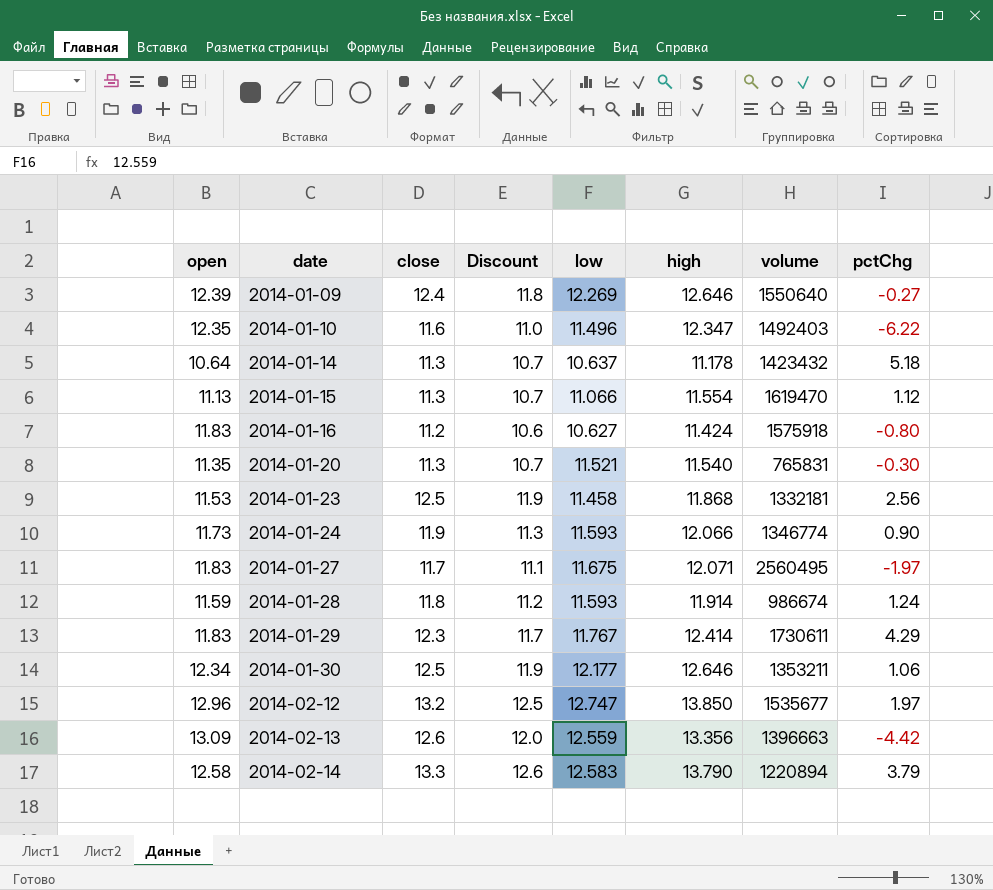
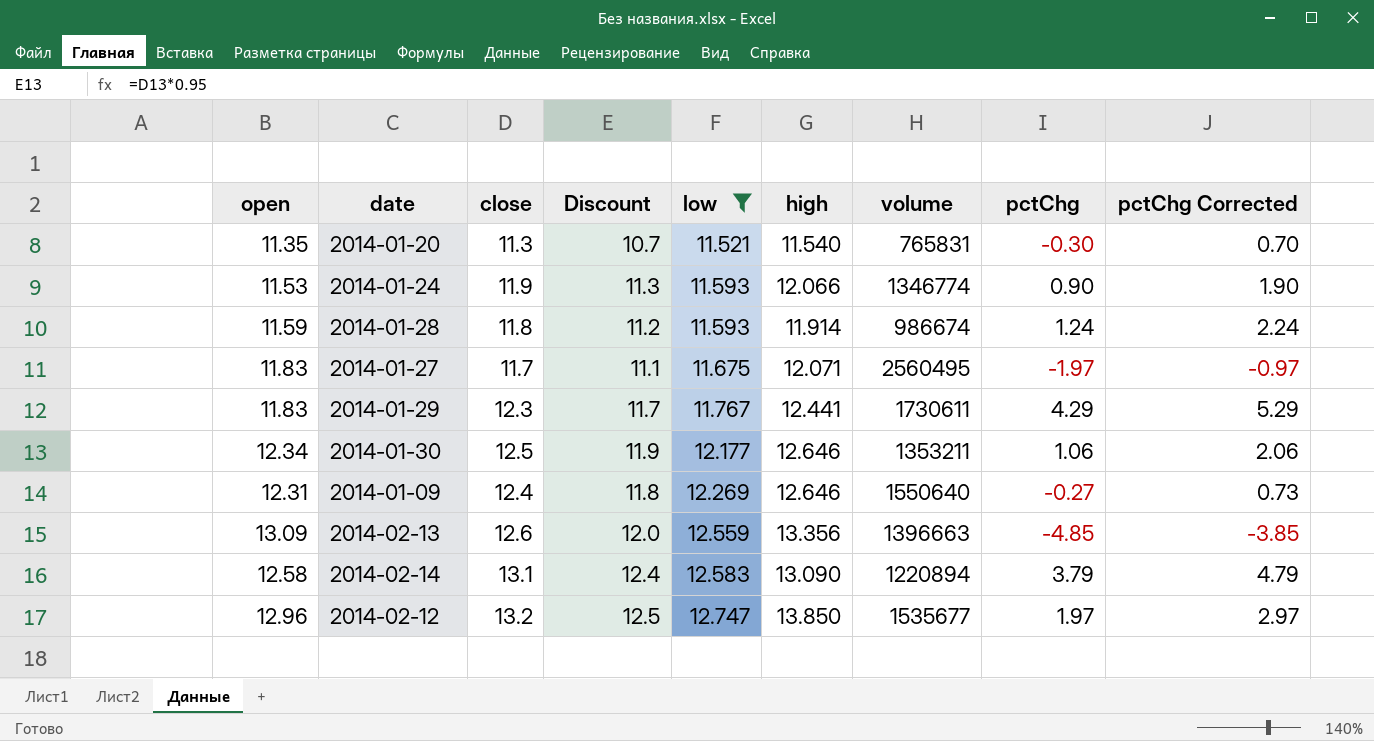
filter: none -> low >= 11.521
row order: date ascending -> low ascending
column pctChg Corrected | formula: none -> [pctChg] + 1
2014-01-24 | open: 11.73 -> 11.53
2014-01-29 | high: 12.414 -> 12.441
2014-01-09 | open: 12.39 -> 12.31
2014-02-13 | pctChg: -4.42 -> -4.85
2014-02-14 | close: 13.3 -> 13.1
2014-02-14 | Discount: 12.6 -> 12.4
2014-02-14 | high: 13.790 -> 13.090

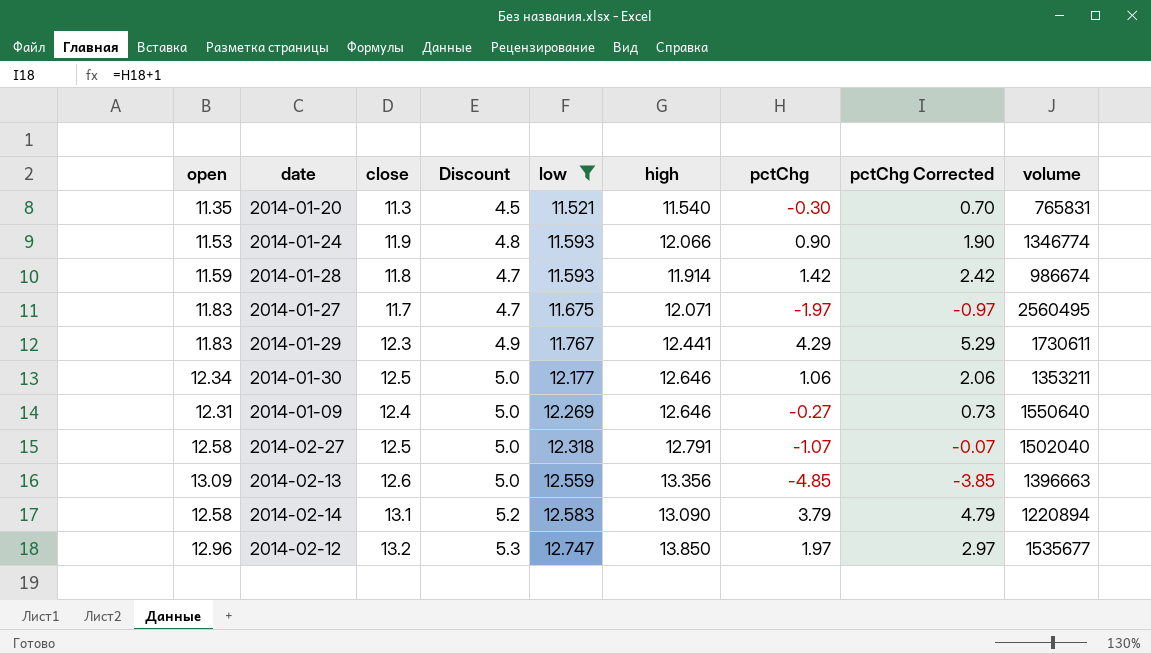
column Discount | formula: [close] * 0.95 -> [close] * 0.4
column volume | position: 7 -> 9
2014-01-28 | pctChg: 1.24 -> 1.42
2014-01-28 | pctChg Corrected: 2.24 -> 2.42
row 2014-02-27: none -> 12.58 | 12.5 | 5.0 | 12.318 | 12.791 | -1.07 | -0.07 | 1502040

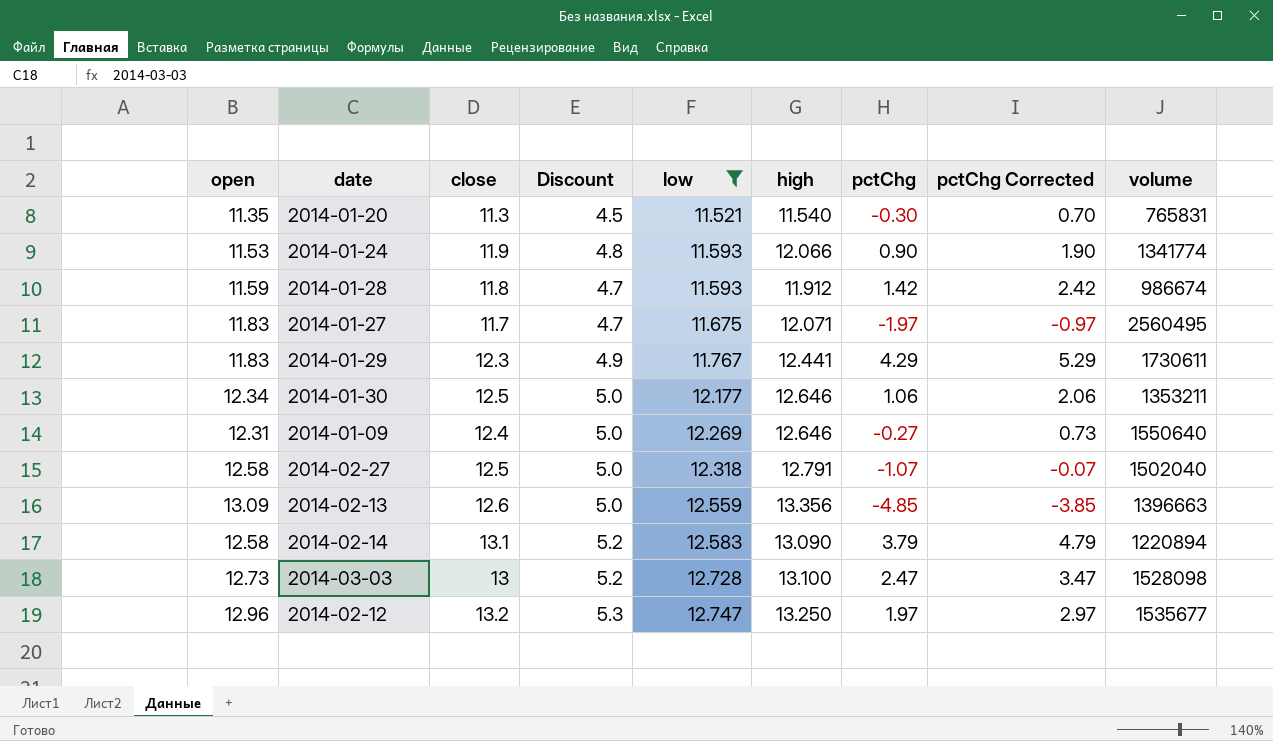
2014-01-24 | volume: 1346774 -> 1341774
2014-01-28 | high: 11.914 -> 11.912
row 2014-03-03: none -> 12.73 | 13 | 5.2 | 12.728 | 13.100 | 2.47 | 3.47 | 1528098
2014-02-12 | high: 13.850 -> 13.250

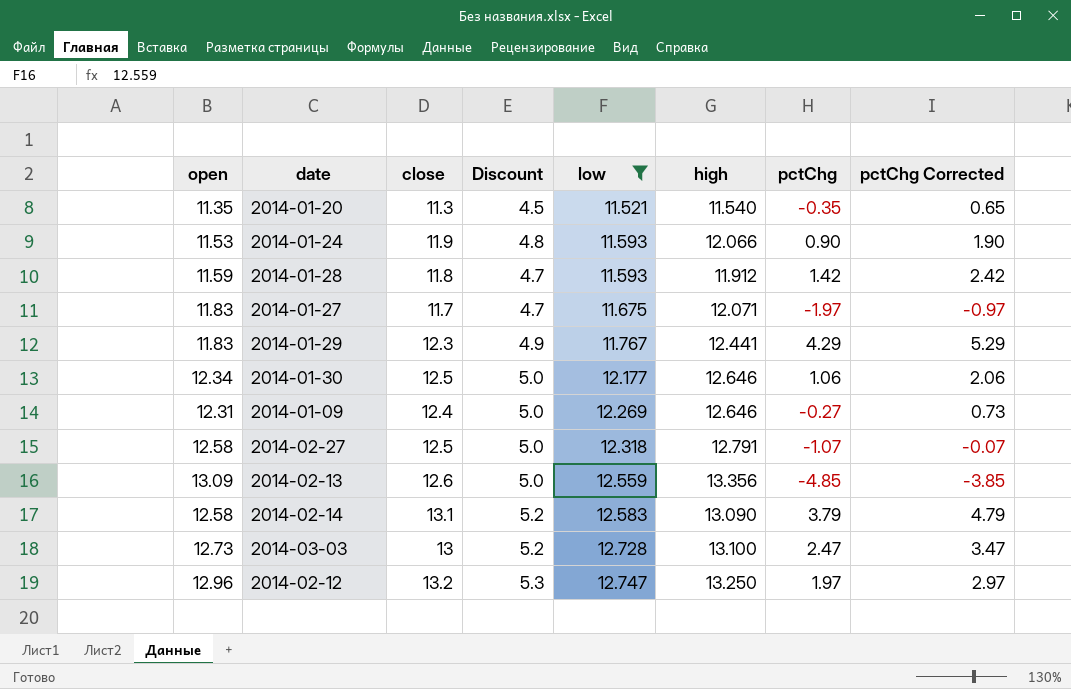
column volume | position: 9 -> none
2014-01-20 | pctChg: -0.30 -> -0.35
2014-01-20 | pctChg Corrected: 0.70 -> 0.65

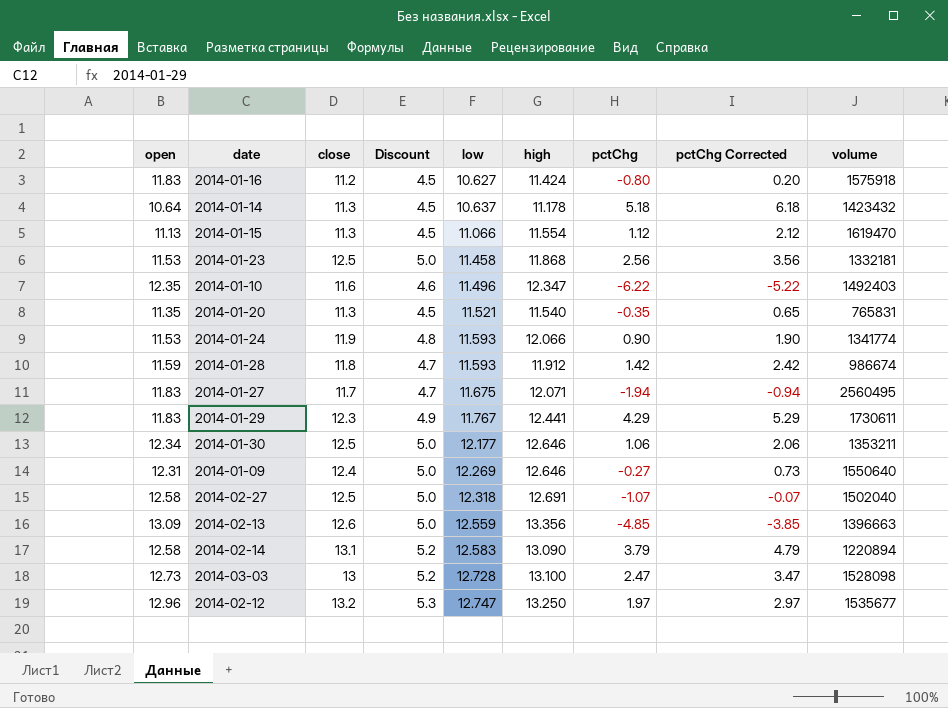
filter: low >= 11.521 -> none
column volume | position: none -> 9
2014-01-27 | pctChg: -1.97 -> -1.94
2014-01-27 | pctChg Corrected: -0.97 -> -0.94
2014-02-27 | high: 12.791 -> 12.691

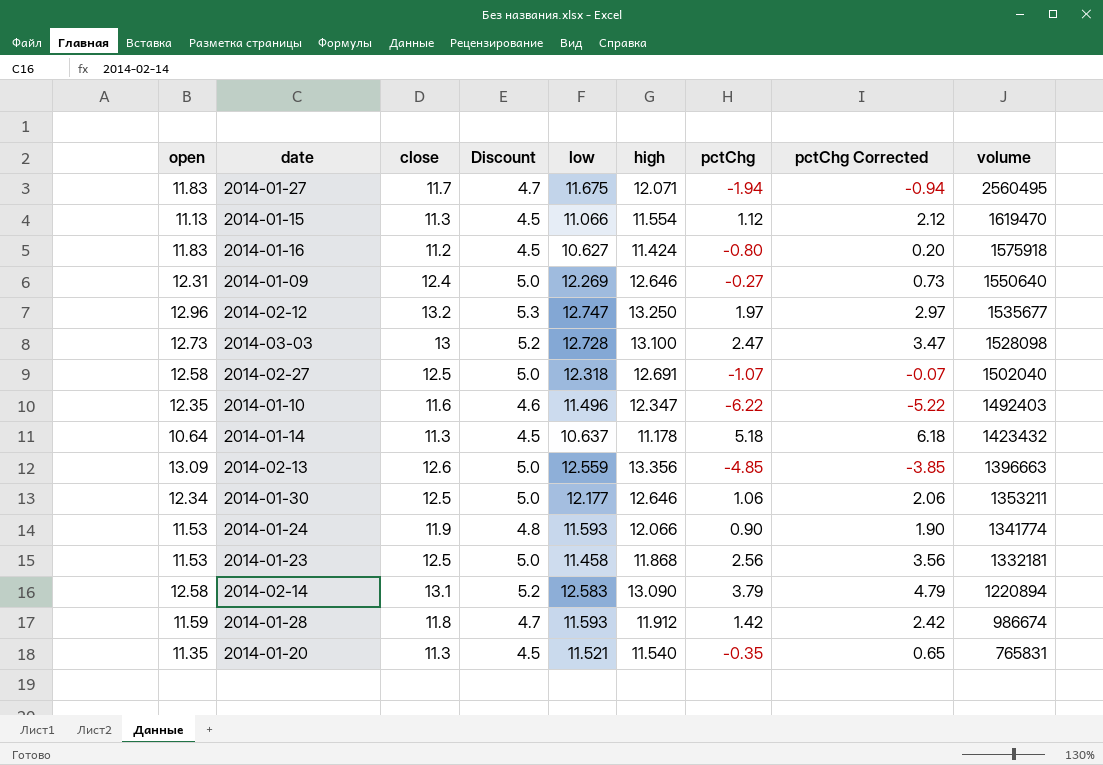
row order: low ascending -> volume descending
row 2014-01-29: 11.83 | 12.3 | 4.9 | 11.767 | 12.441 | 4.29 | 5.29 | 1730611 -> none

